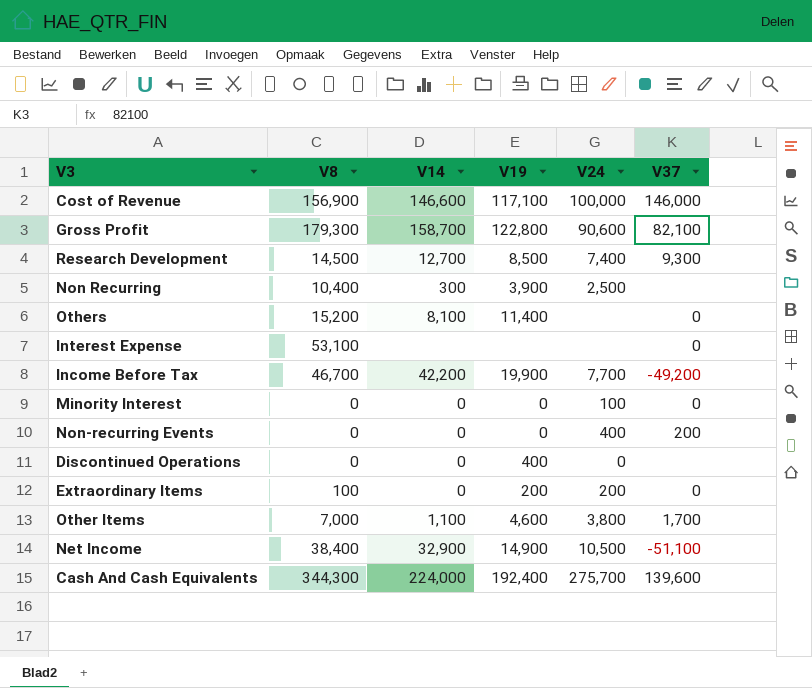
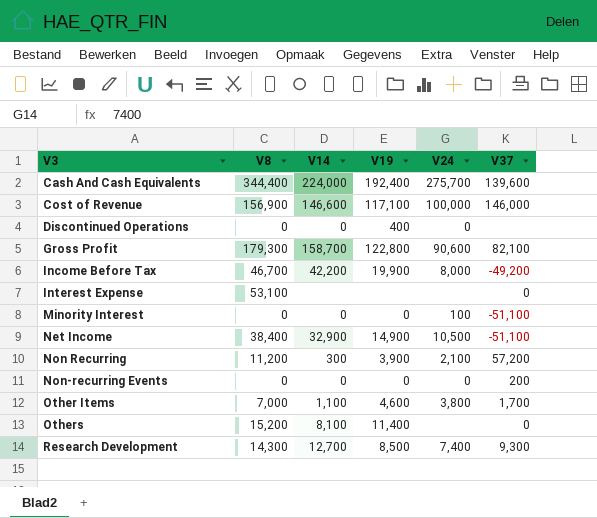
row order: none -> V3 ascending
row Extraordinary Items: 100 | 0 | 200 | 200 | 0 -> none
Cash And Cash Equivalents | V8: 344,300 -> 344,400
Income Before Tax | V24: 7,700 -> 8,000
Minority Interest | V37: 0 -> -51,100
Non Recurring | V8: 10,400 -> 11,200
Non Recurring | V24: 2,500 -> 2,100
Non Recurring | V37: none -> 57,200
Non-recurring Events | V24: 400 -> 0
Research Development | V8: 14,500 -> 14,300

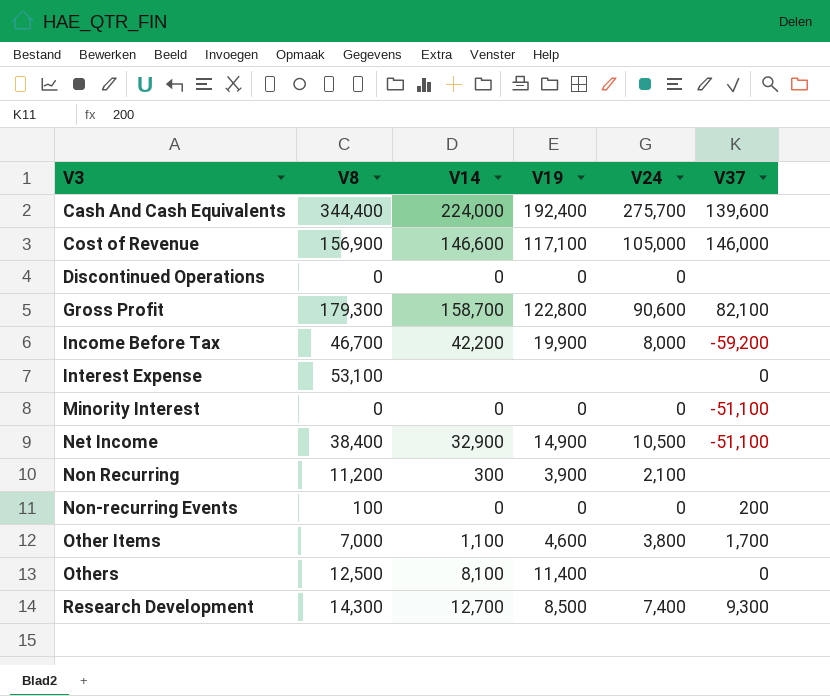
Cost of Revenue | V24: 100,000 -> 105,000
Discontinued Operations | V19: 400 -> 0
Income Before Tax | V37: -49,200 -> -59,200
Minority Interest | V24: 100 -> 0
Non Recurring | V37: 57,200 -> none
Non-recurring Events | V8: 0 -> 100
Others | V8: 15,200 -> 12,500

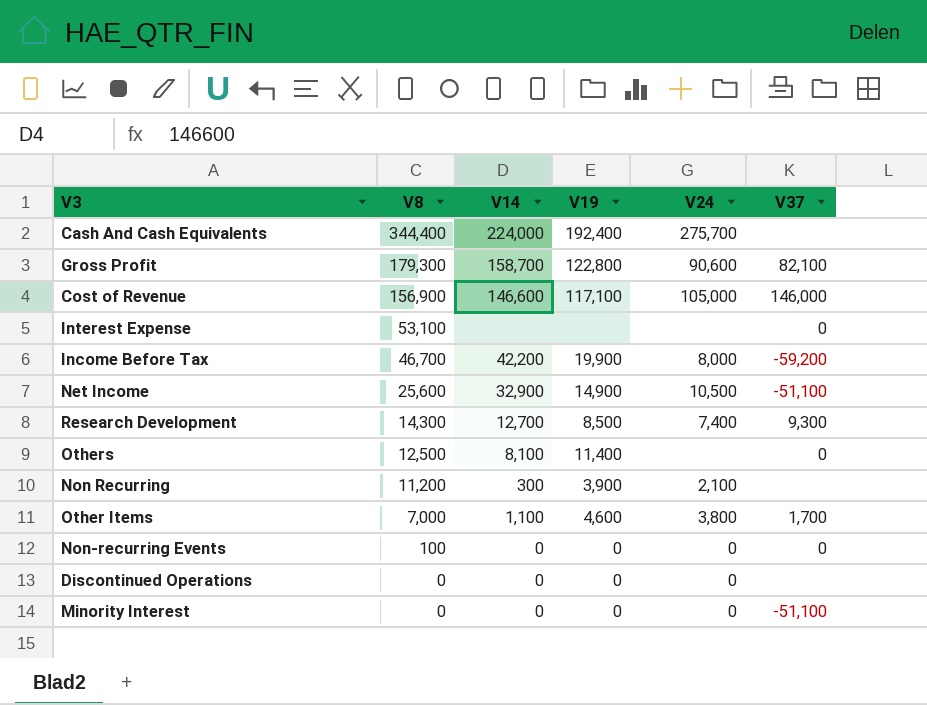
row order: V3 ascending -> V8 descending
Cash And Cash Equivalents | V37: 139,600 -> none
Net Income | V8: 38,400 -> 25,600
Non-recurring Events | V37: 200 -> 0

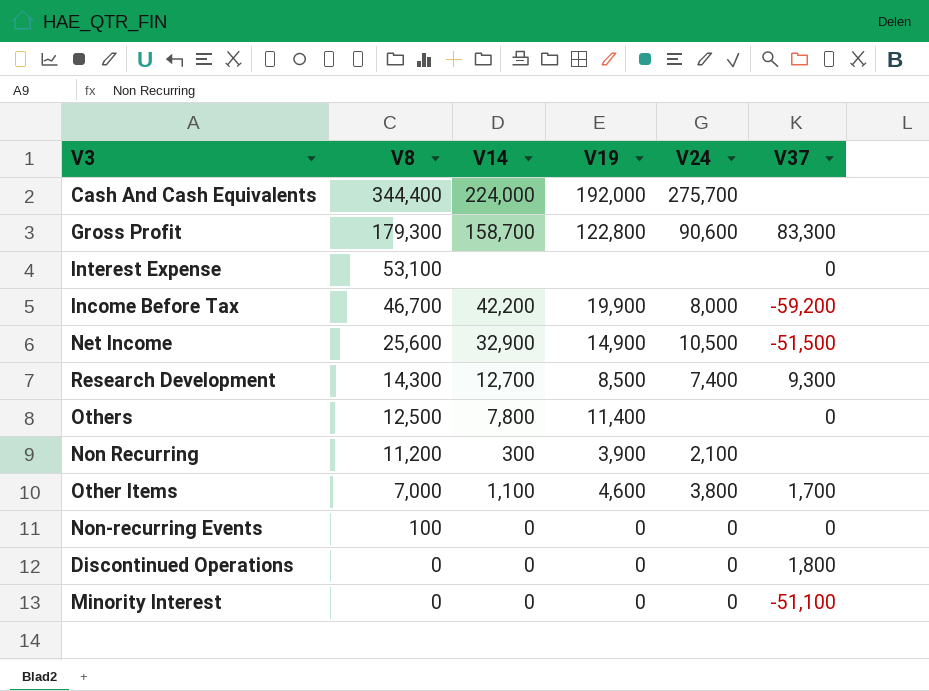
row Cost of Revenue: 156,900 | 146,600 | 117,100 | 105,000 | 146,000 -> none
Cash And Cash Equivalents | V19: 192,400 -> 192,000
Gross Profit | V37: 82,100 -> 83,300
Net Income | V37: -51,100 -> -51,500
Others | V14: 8,100 -> 7,800
Discontinued Operations | V37: none -> 1,800

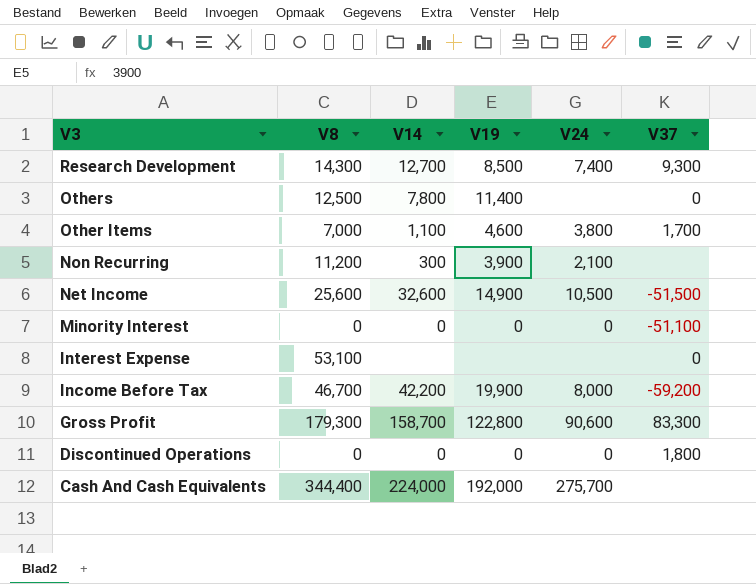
row order: V8 descending -> V3 descending
row Non-recurring Events: 100 | 0 | 0 | 0 | 0 -> none
Net Income | V14: 32,900 -> 32,600

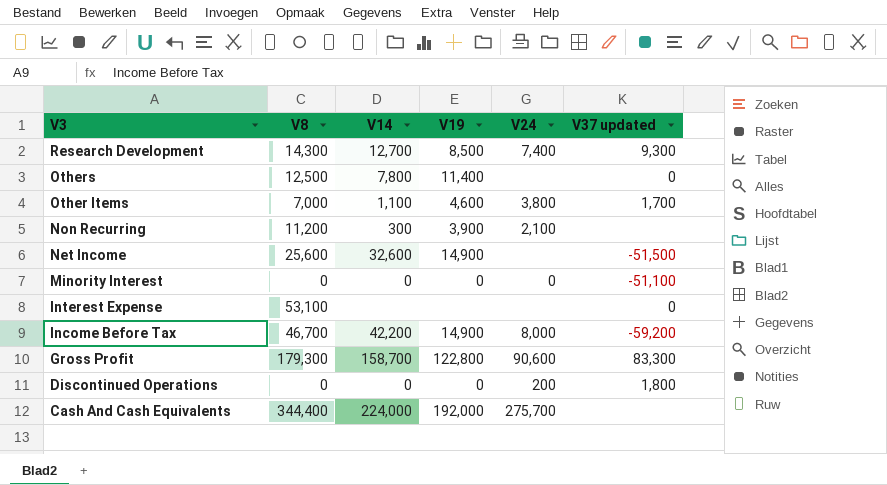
column name: V37 -> V37 updated
Net Income | V24: 10,500 -> none
Income Before Tax | V19: 19,900 -> 14,900
Discontinued Operations | V24: 0 -> 200

